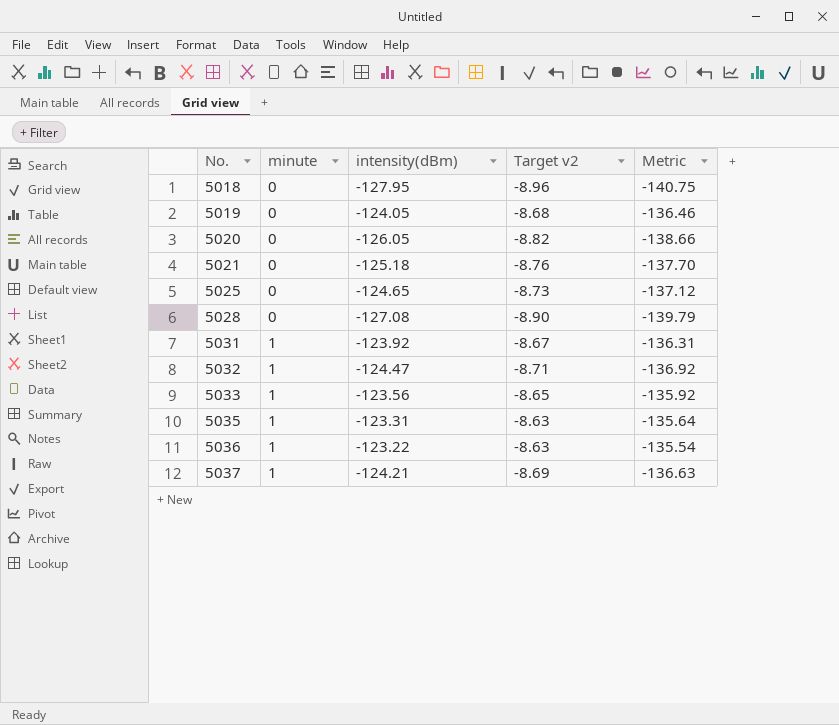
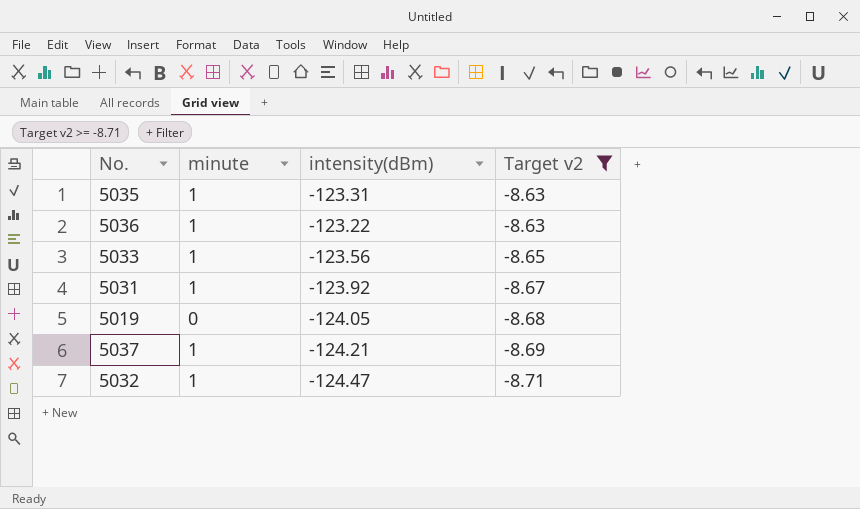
filter: none -> Target v2 >= -8.71
row order: No. ascending -> Target v2 descending
column Metric | formula: [intensity(dBm)] * 1.1 -> none

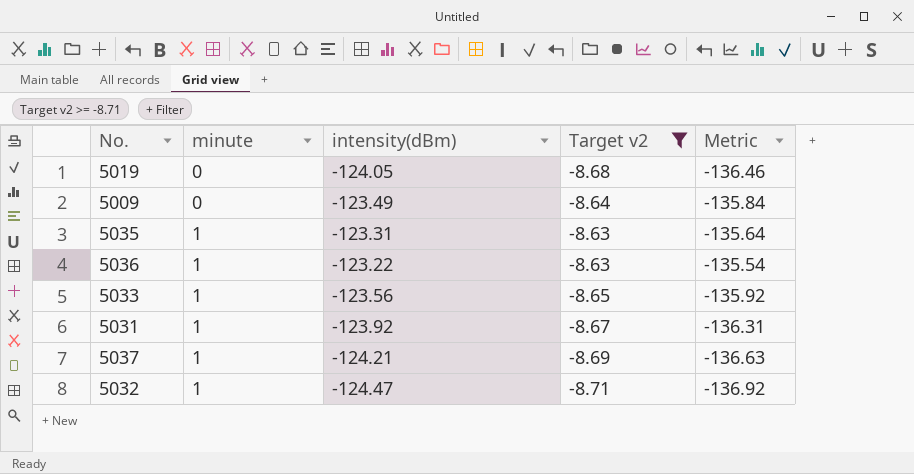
row order: Target v2 descending -> minute ascending
column Metric | formula: none -> [intensity(dBm)] * 1.1
row 5009: none -> 0 | -123.49 | -8.64 | -135.84

